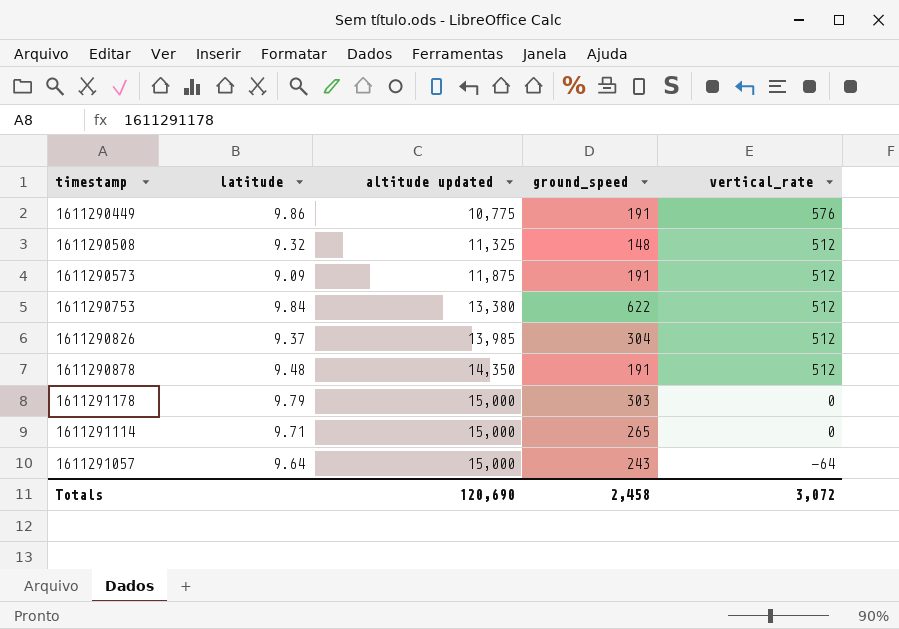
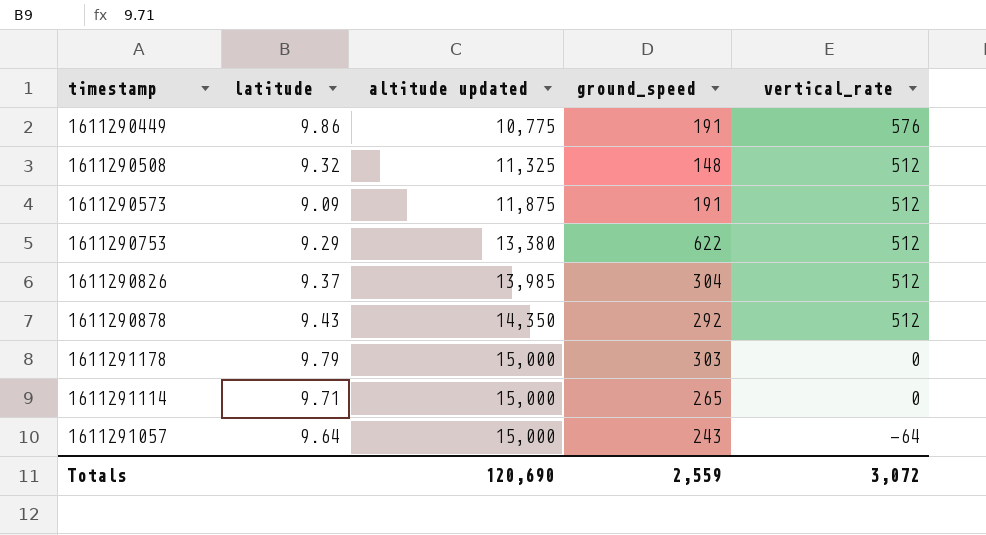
1611290753 | latitude: 9.84 -> 9.29
1611290878 | latitude: 9.48 -> 9.43
1611290878 | ground_speed: 191 -> 292
Totals | ground_speed: 2,458 -> 2,559

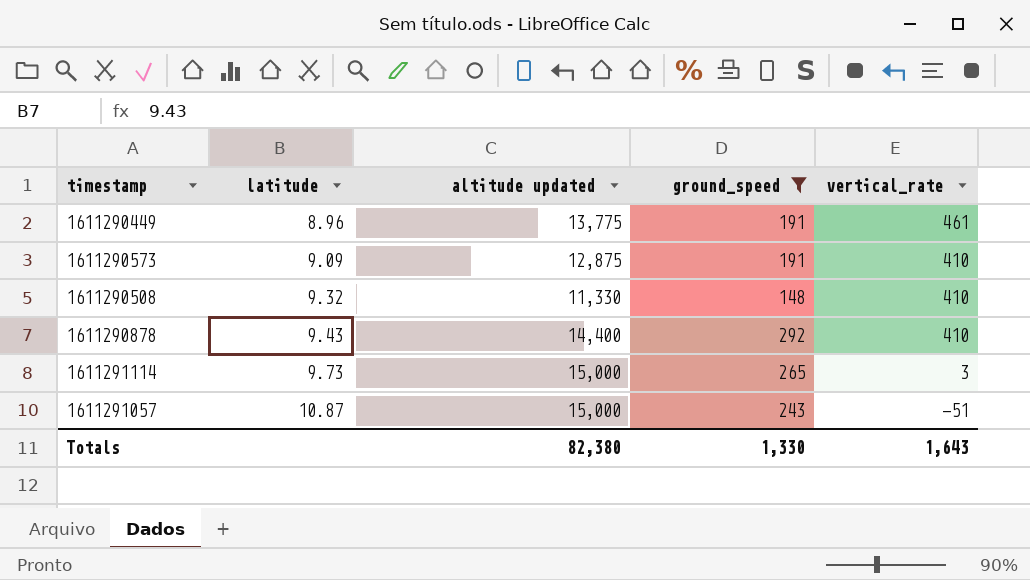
filter: none -> ground_speed <= 292
row order: altitude updated ascending -> latitude ascending
1611290449 | latitude: 9.86 -> 8.96
1611290449 | altitude updated: 10,775 -> 13,775
1611290449 | vertical_rate: 576 -> 461
1611290573 | altitude updated: 11,875 -> 12,875
1611290573 | vertical_rate: 512 -> 410
1611290508 | altitude updated: 11,325 -> 11,330
1611290508 | vertical_rate: 512 -> 410
1611290878 | altitude updated: 14,350 -> 14,400
1611290878 | vertical_rate: 512 -> 410
1611291114 | latitude: 9.71 -> 9.73
1611291114 | vertical_rate: 0 -> 3
1611291057 | latitude: 9.64 -> 10.87
1611291057 | vertical_rate: -64 -> -51
Totals | altitude updated: 120,690 -> 82,380
Totals | ground_speed: 2,559 -> 1,330
Totals | vertical_rate: 3,072 -> 1,643

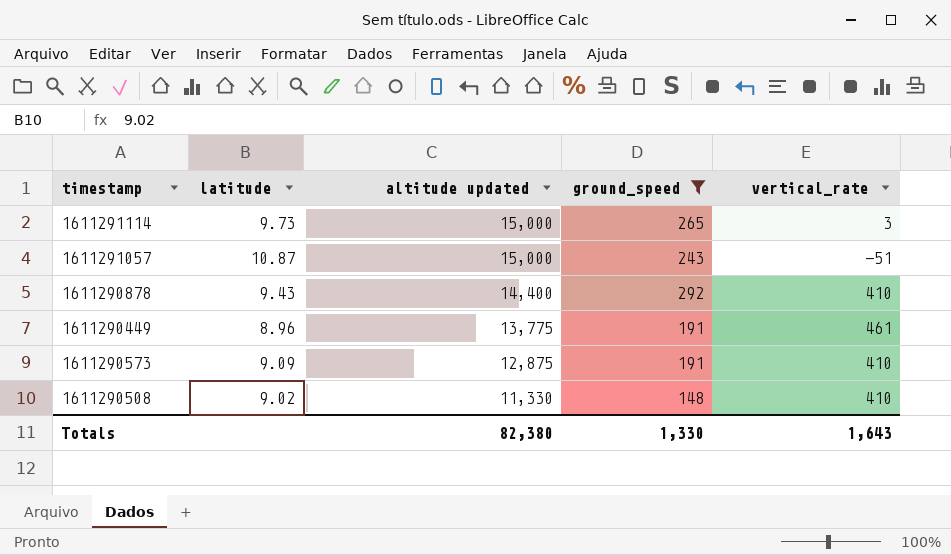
row order: latitude ascending -> altitude updated descending
1611290508 | latitude: 9.32 -> 9.02

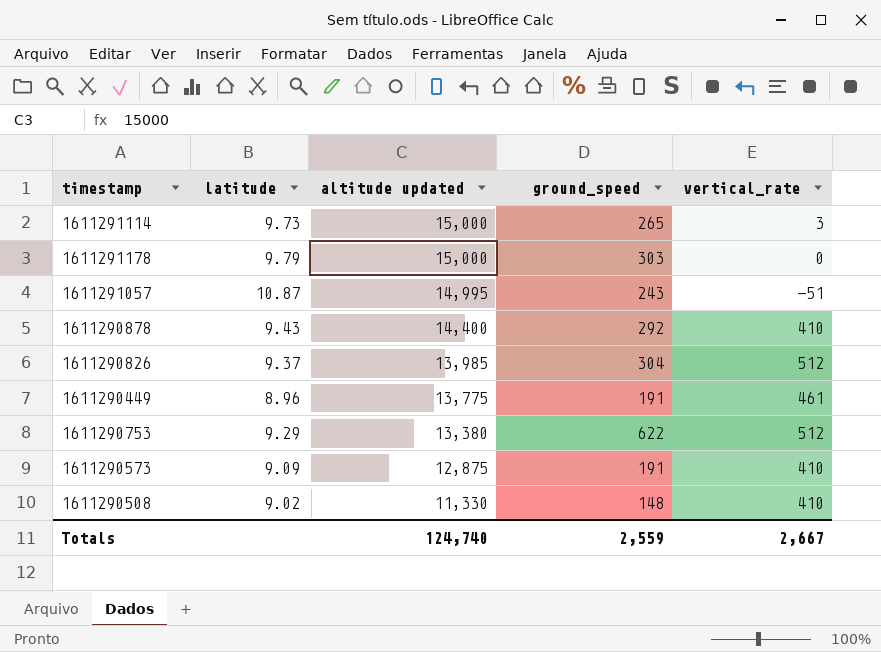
filter: ground_speed <= 292 -> none
1611291057 | altitude updated: 15,000 -> 14,995
Totals | altitude updated: 82,380 -> 124,740
Totals | ground_speed: 1,330 -> 2,559
Totals | vertical_rate: 1,643 -> 2,667

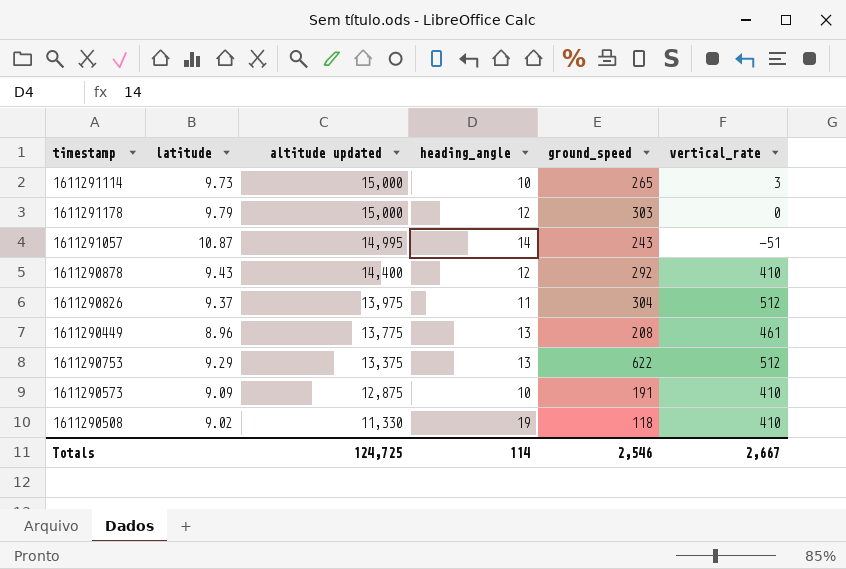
column heading_angle | position: none -> 4
1611290826 | altitude updated: 13,985 -> 13,975
1611290449 | ground_speed: 191 -> 208
1611290753 | altitude updated: 13,380 -> 13,375
1611290508 | ground_speed: 148 -> 118
Totals | altitude updated: 124,740 -> 124,725
Totals | ground_speed: 2,559 -> 2,546

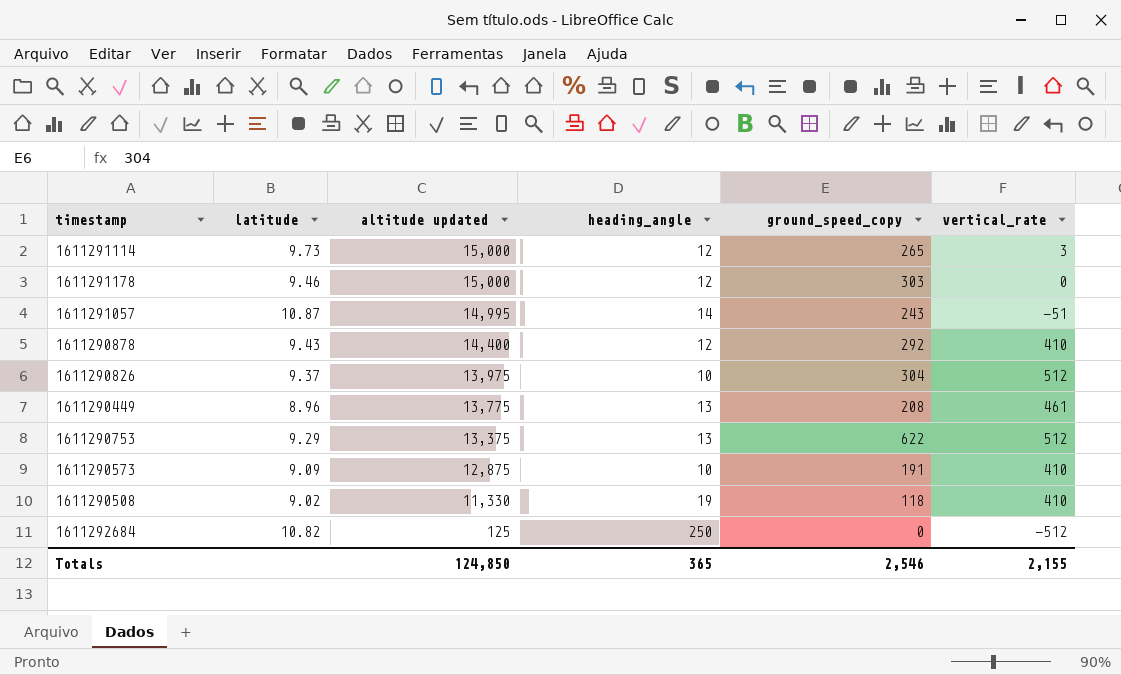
column name: ground_speed -> ground_speed_copy
1611291114 | heading_angle: 10 -> 12
1611291178 | latitude: 9.79 -> 9.46
1611290826 | heading_angle: 11 -> 10
row 1611292684: none -> 10.82 | 125 | 250 | 0 | -512
Totals | altitude updated: 124,725 -> 124,850
Totals | heading_angle: 114 -> 365
Totals | vertical_rate: 2,667 -> 2,155

